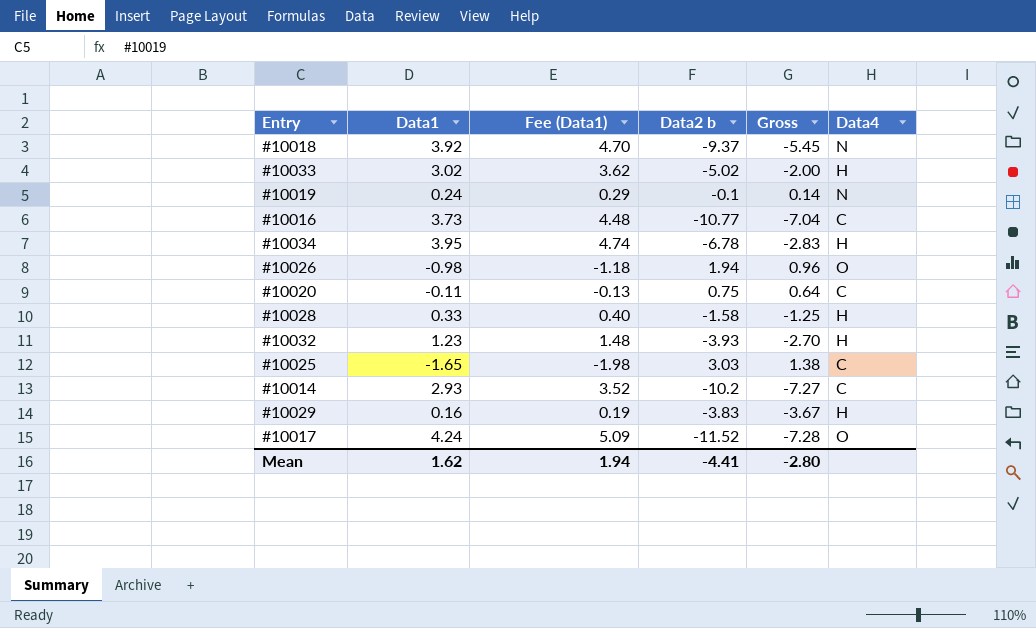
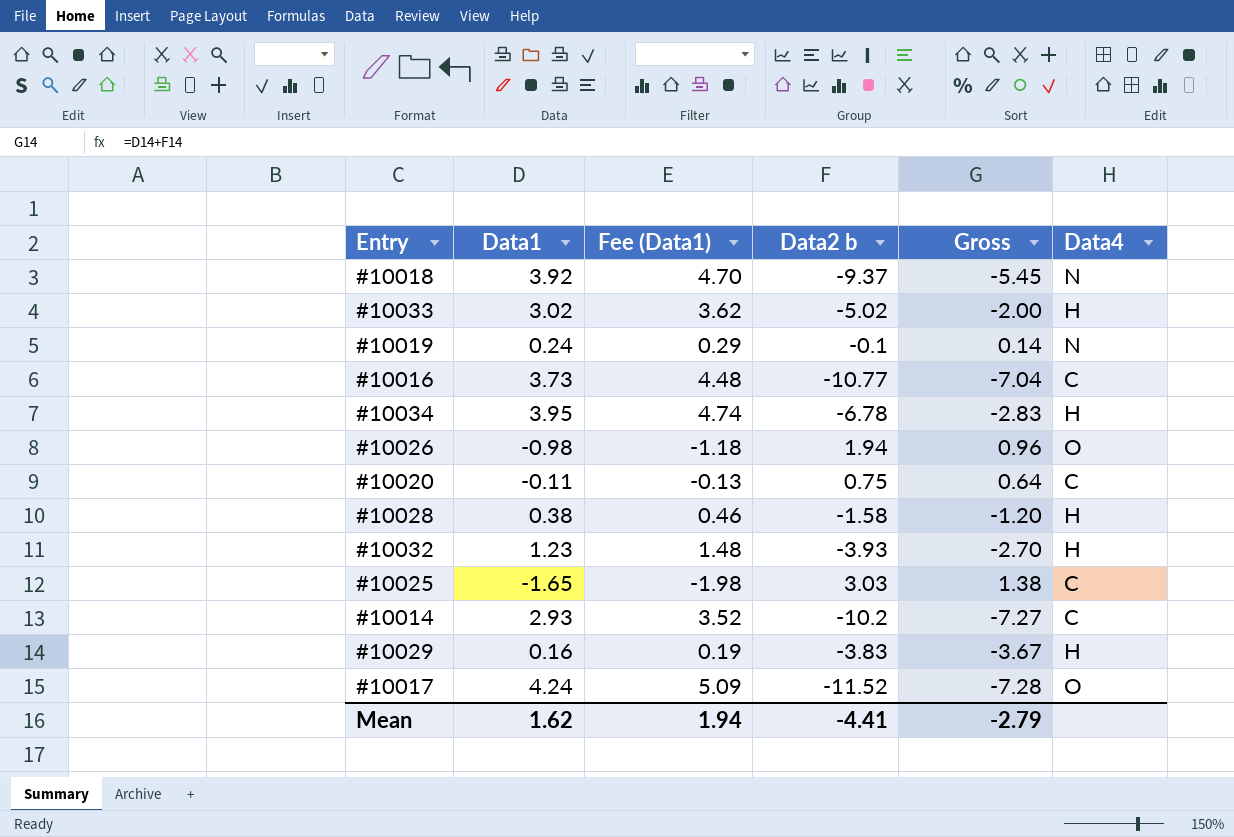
#10028 | Data1: 0.33 -> 0.38
#10028 | Fee (Data1): 0.40 -> 0.46
#10028 | Gross: -1.25 -> -1.20
Mean | Gross: -2.80 -> -2.79

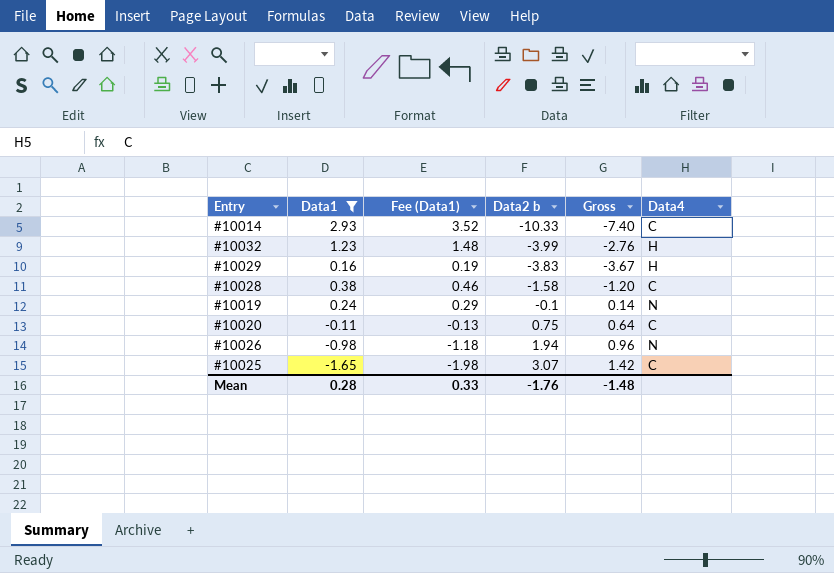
filter: none -> Data1 <= 2.93
row order: none -> Data2 b ascending
#10014 | Data2 b: -10.2 -> -10.33
#10014 | Gross: -7.27 -> -7.40
#10032 | Data2 b: -3.93 -> -3.99
#10032 | Gross: -2.70 -> -2.76
#10028 | Data4: H -> C
#10026 | Data4: O -> N
#10025 | Data2 b: 3.03 -> 3.07
#10025 | Gross: 1.38 -> 1.42
Mean | Data1: 1.62 -> 0.28
Mean | Fee (Data1): 1.94 -> 0.33
Mean | Data2 b: -4.41 -> -1.76
Mean | Gross: -2.79 -> -1.48

